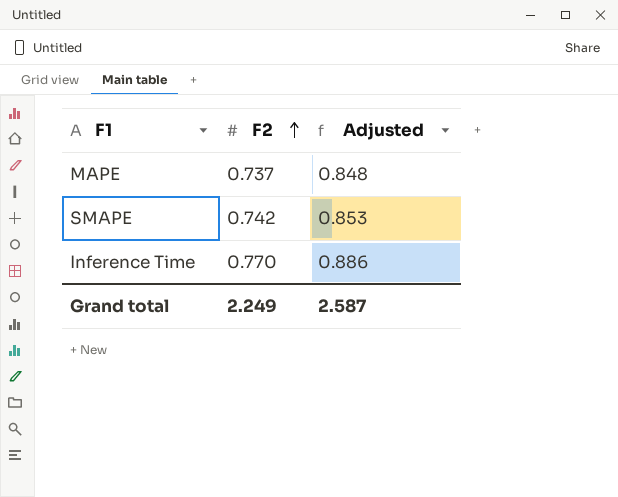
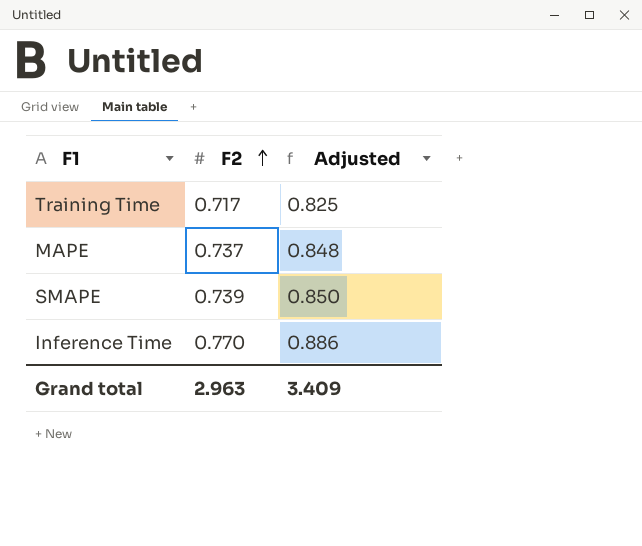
row Training Time: none -> 0.717 | 0.825
SMAPE | F2: 0.742 -> 0.739
SMAPE | Adjusted: 0.853 -> 0.850
Grand total | F2: 2.249 -> 2.963
Grand total | Adjusted: 2.587 -> 3.409

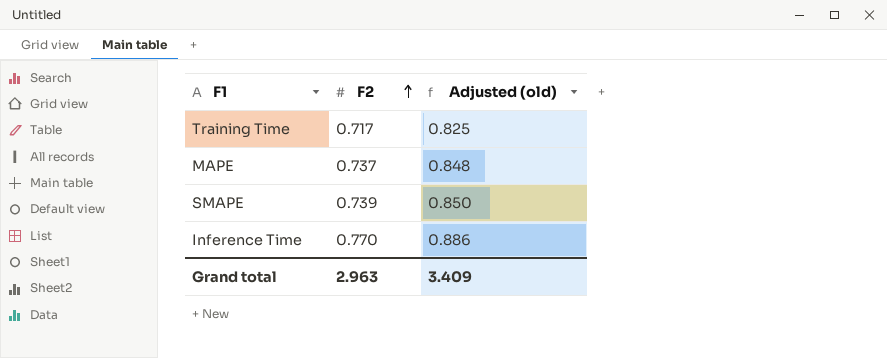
column name: Adjusted -> Adjusted (old)

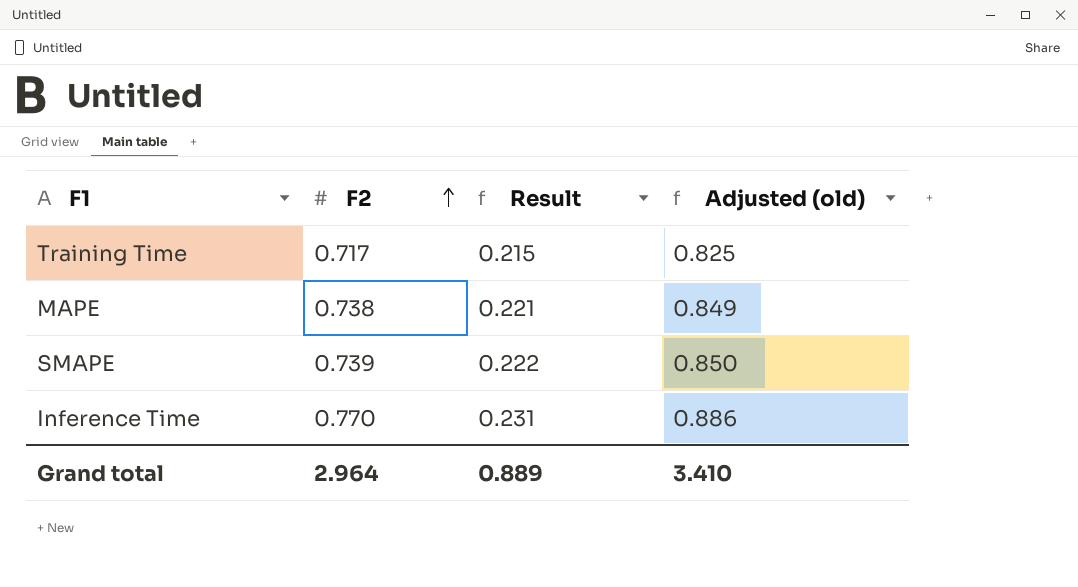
column Result | formula: none -> [F2] * 0.3
MAPE | F2: 0.737 -> 0.738
MAPE | Adjusted (old): 0.848 -> 0.849
Grand total | F2: 2.963 -> 2.964
Grand total | Adjusted (old): 3.409 -> 3.410

